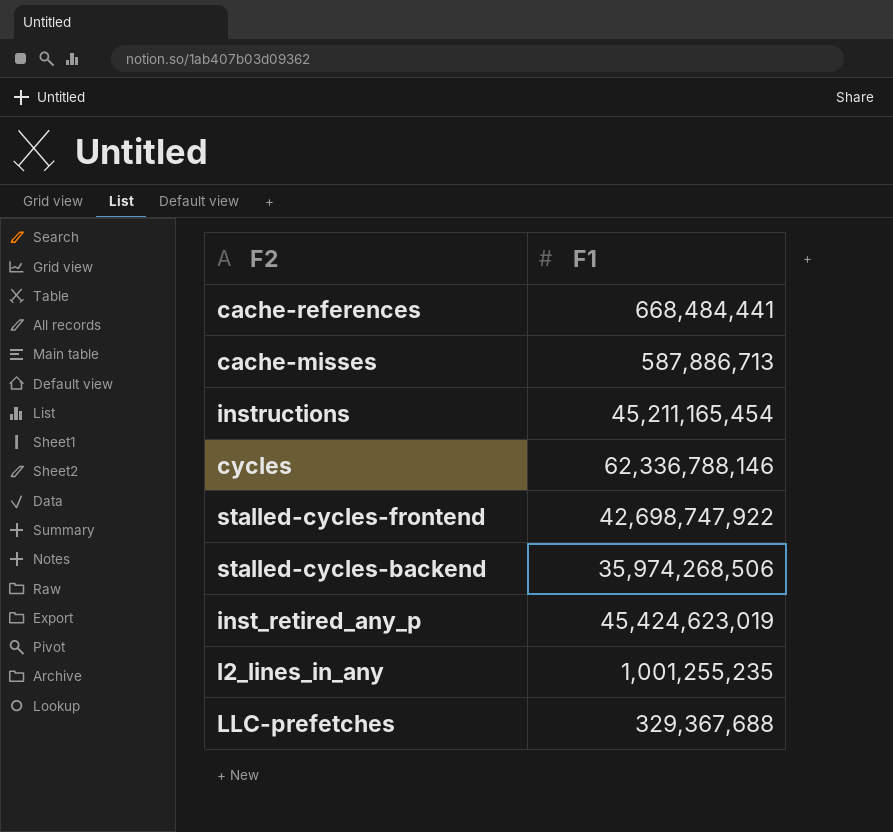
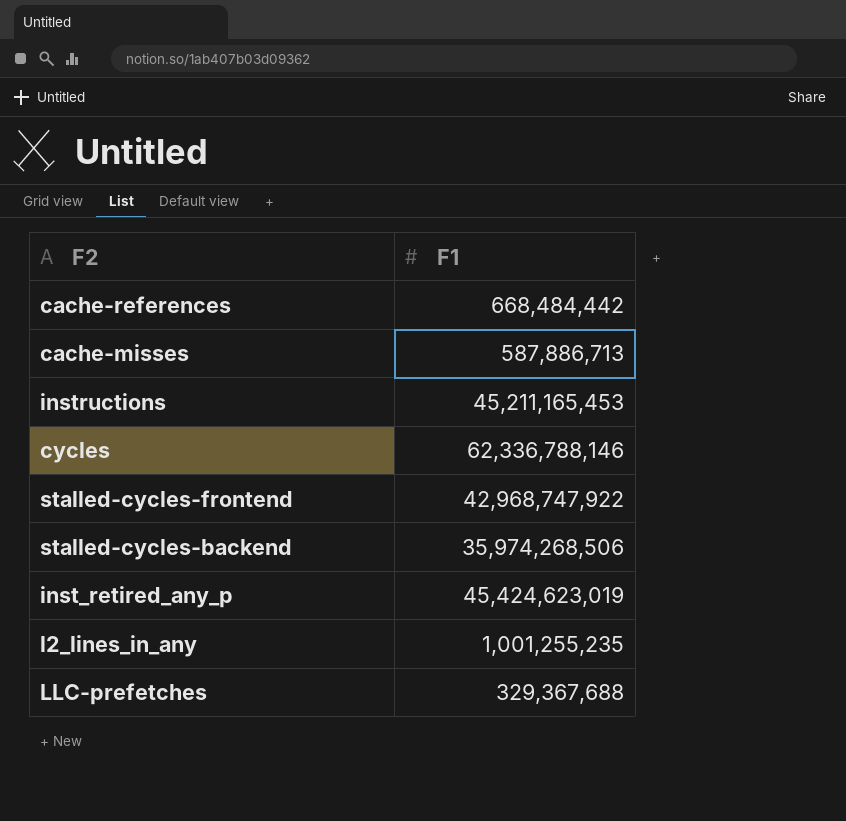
cache-references | F1: 668,484,441 -> 668,484,442
instructions | F1: 45,211,165,454 -> 45,211,165,453
stalled-cycles-frontend | F1: 42,698,747,922 -> 42,968,747,922

